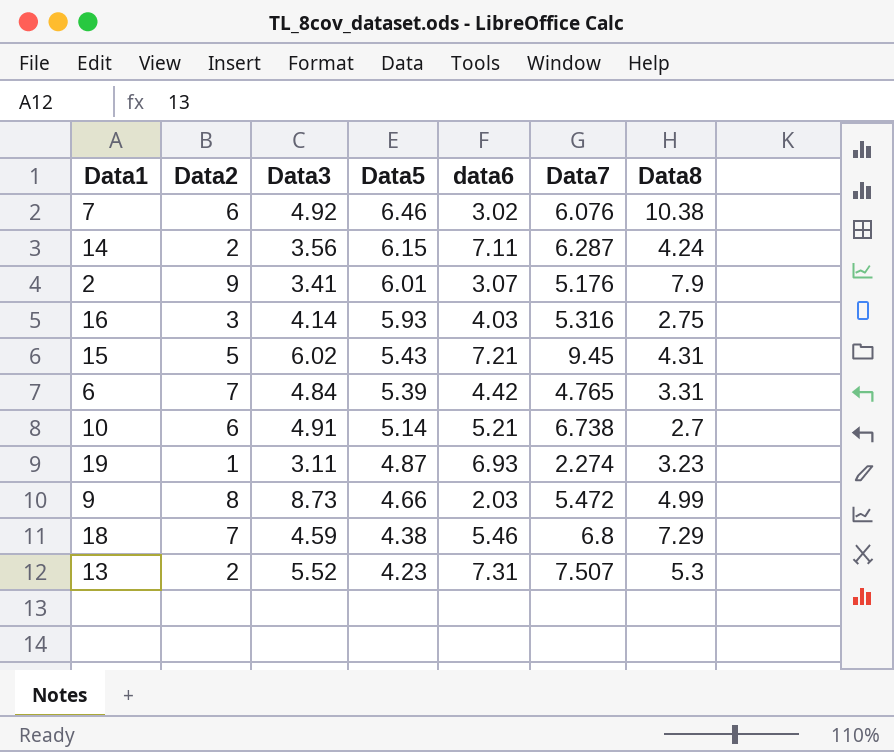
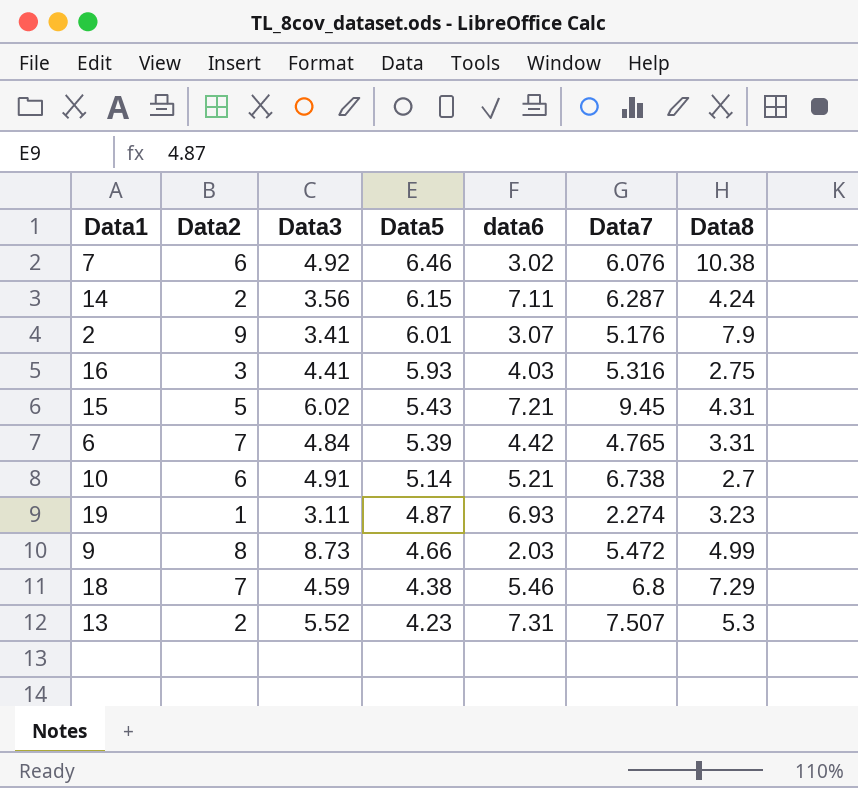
16 | Data3: 4.14 -> 4.41

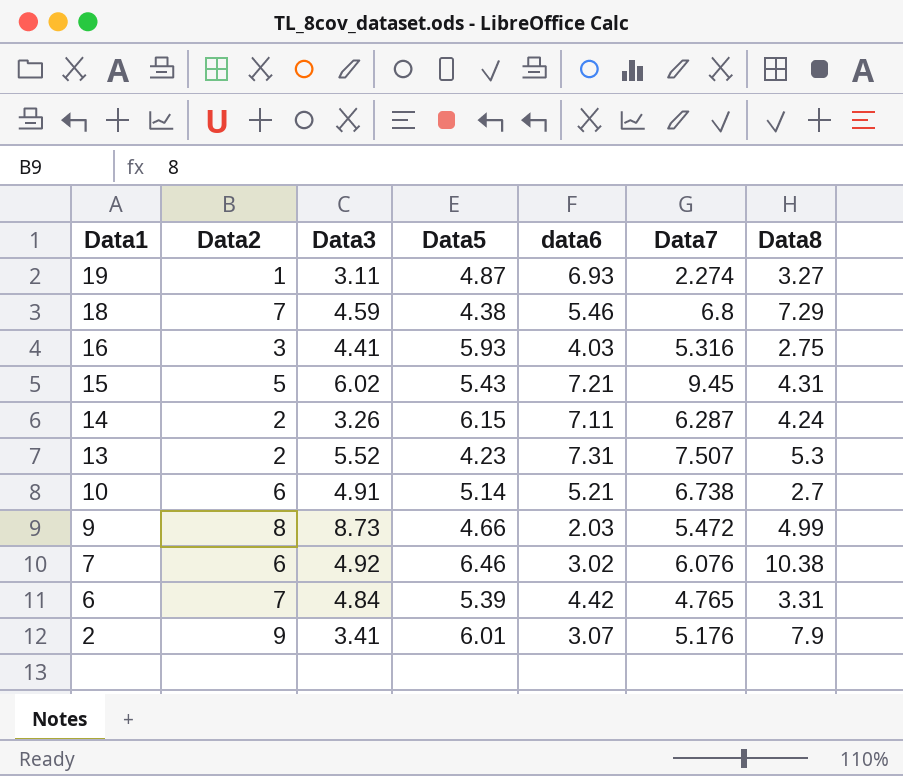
row order: Data5 descending -> Data1 descending
19 | Data8: 3.23 -> 3.27
14 | Data3: 3.56 -> 3.26

